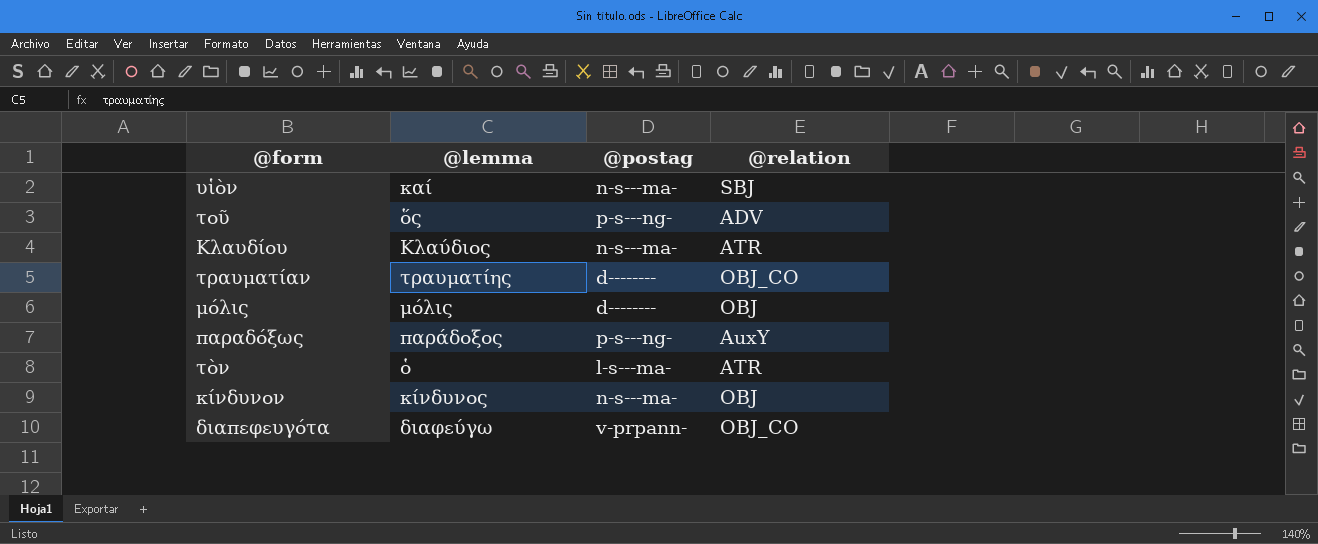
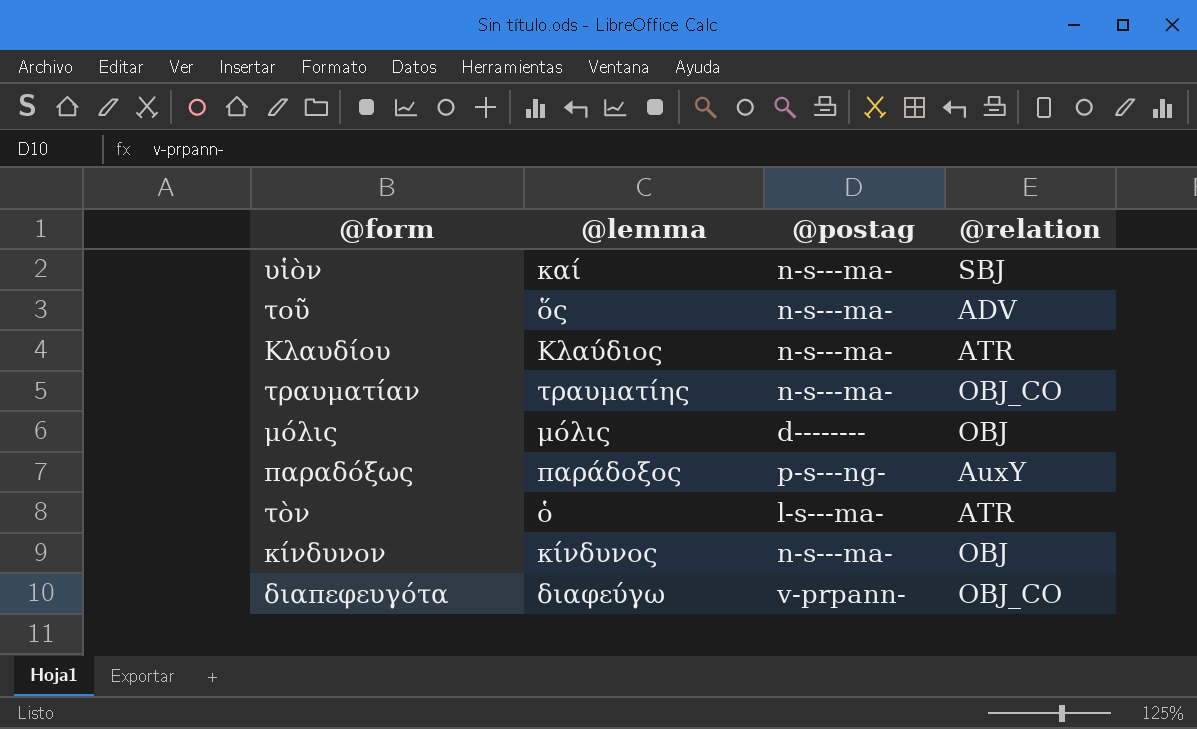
τοῦ | @postag: p-s---ng- -> n-s---ma-
τραυματίαν | @postag: d-------- -> n-s---ma-

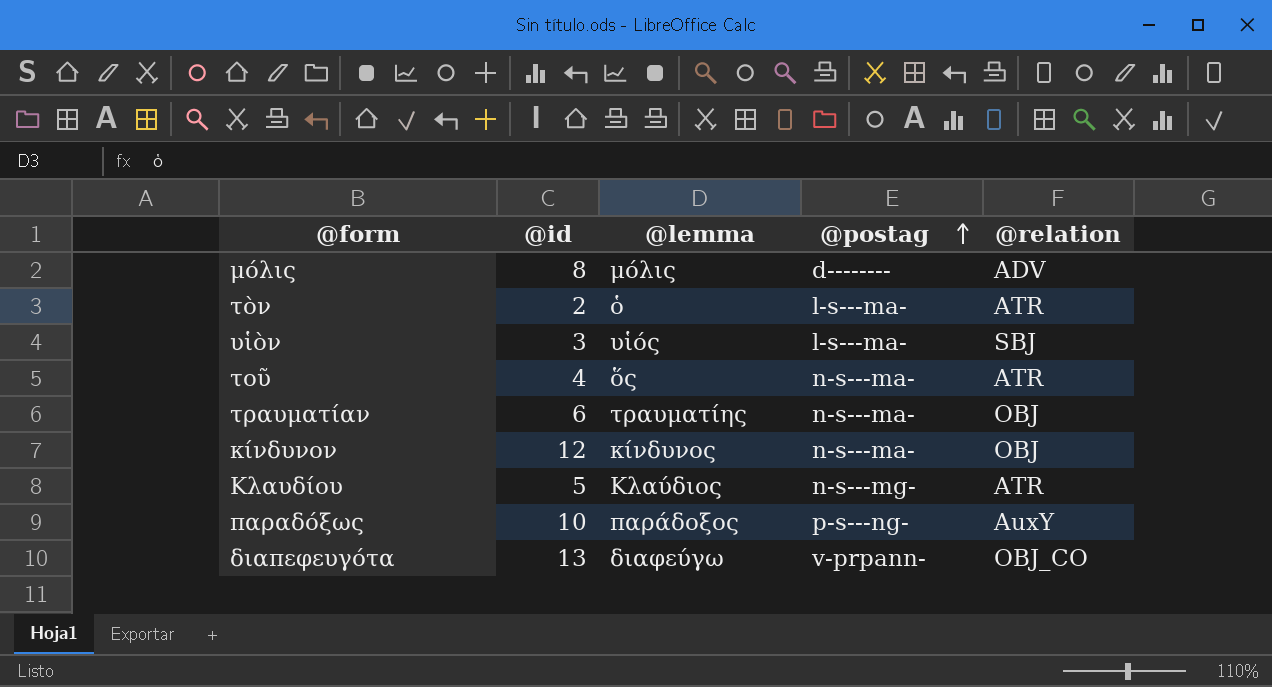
row order: none -> @postag ascending
column @id | position: none -> 2
μόλις | @relation: OBJ -> ADV
υἱὸν | @lemma: καί -> υἱός
υἱὸν | @postag: n-s---ma- -> l-s---ma-
τοῦ | @relation: ADV -> ATR
τραυματίαν | @relation: OBJ_CO -> OBJ
Κλαυδίου | @postag: n-s---ma- -> n-s---mg-

